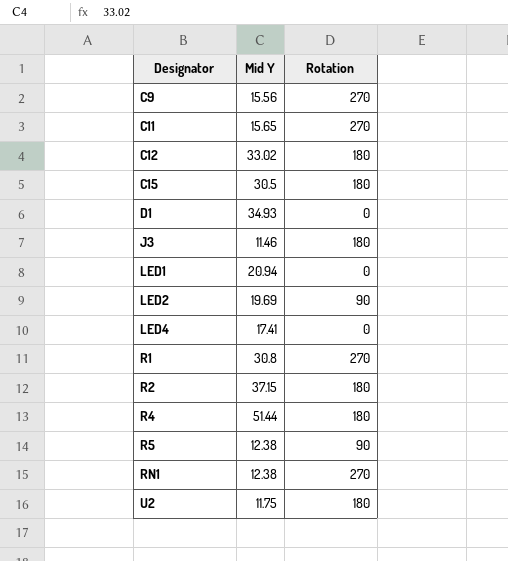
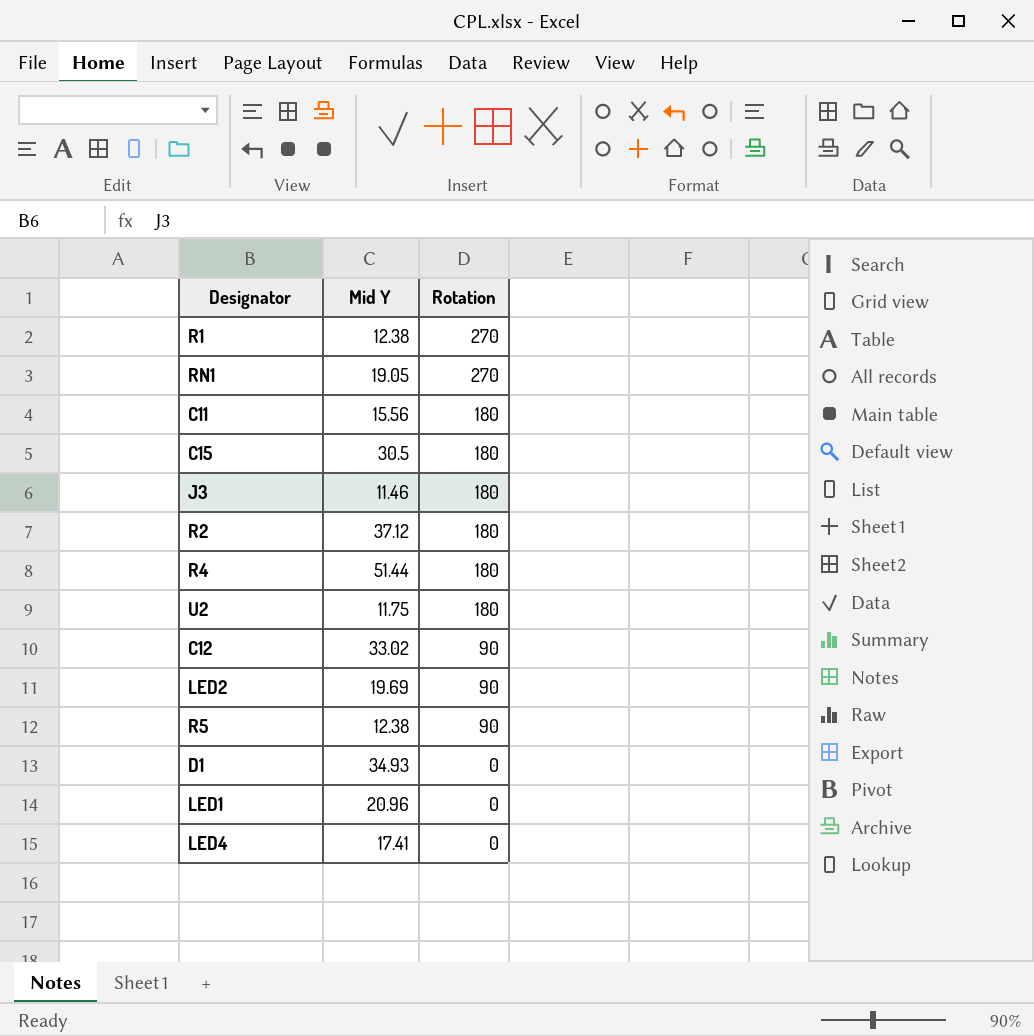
row order: Designator ascending -> Rotation descending
row C9: 15.56 | 270 -> none
R1 | Mid Y: 30.8 -> 12.38
RN1 | Mid Y: 12.38 -> 19.05
C11 | Mid Y: 15.65 -> 15.56
C11 | Rotation: 270 -> 180
R2 | Mid Y: 37.15 -> 37.12
C12 | Rotation: 180 -> 90
LED1 | Mid Y: 20.94 -> 20.96

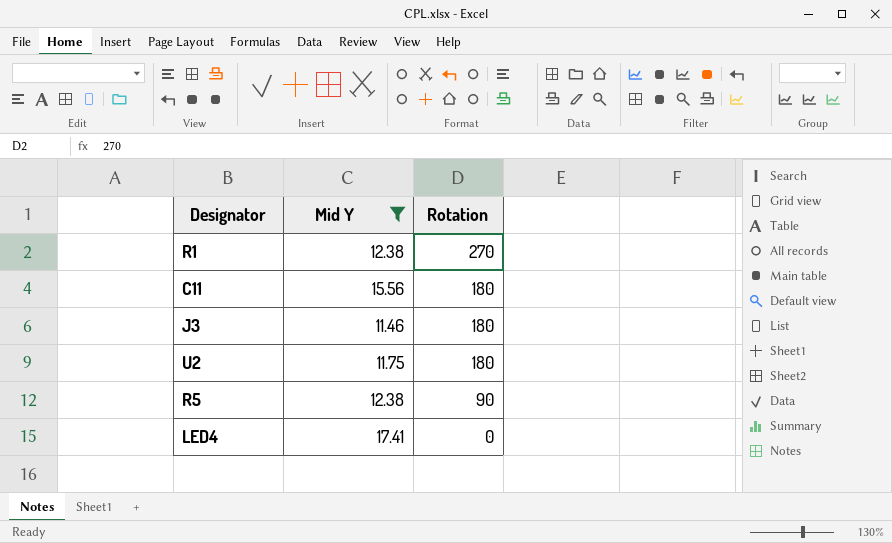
filter: none -> Mid Y <= 17.41

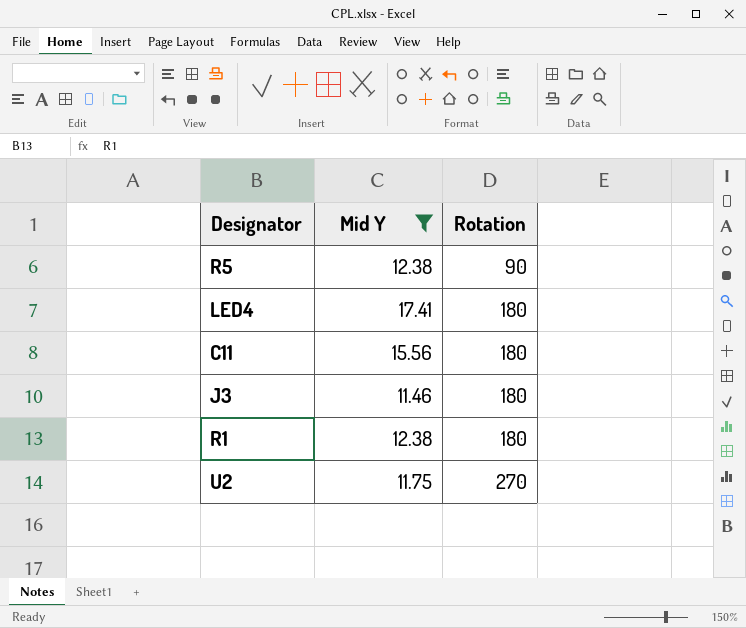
row order: Rotation descending -> Rotation ascending
LED4 | Rotation: 0 -> 180
R1 | Rotation: 270 -> 180
U2 | Rotation: 180 -> 270

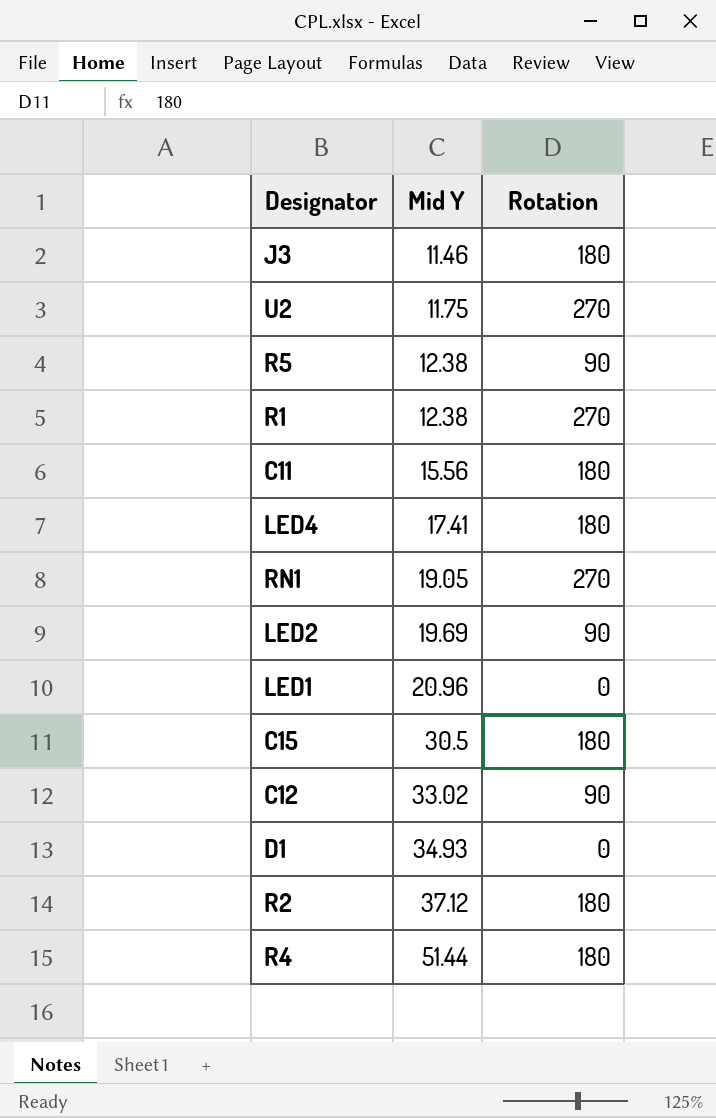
filter: Mid Y <= 17.41 -> none
row order: Rotation ascending -> Mid Y ascending
R1 | Rotation: 180 -> 270

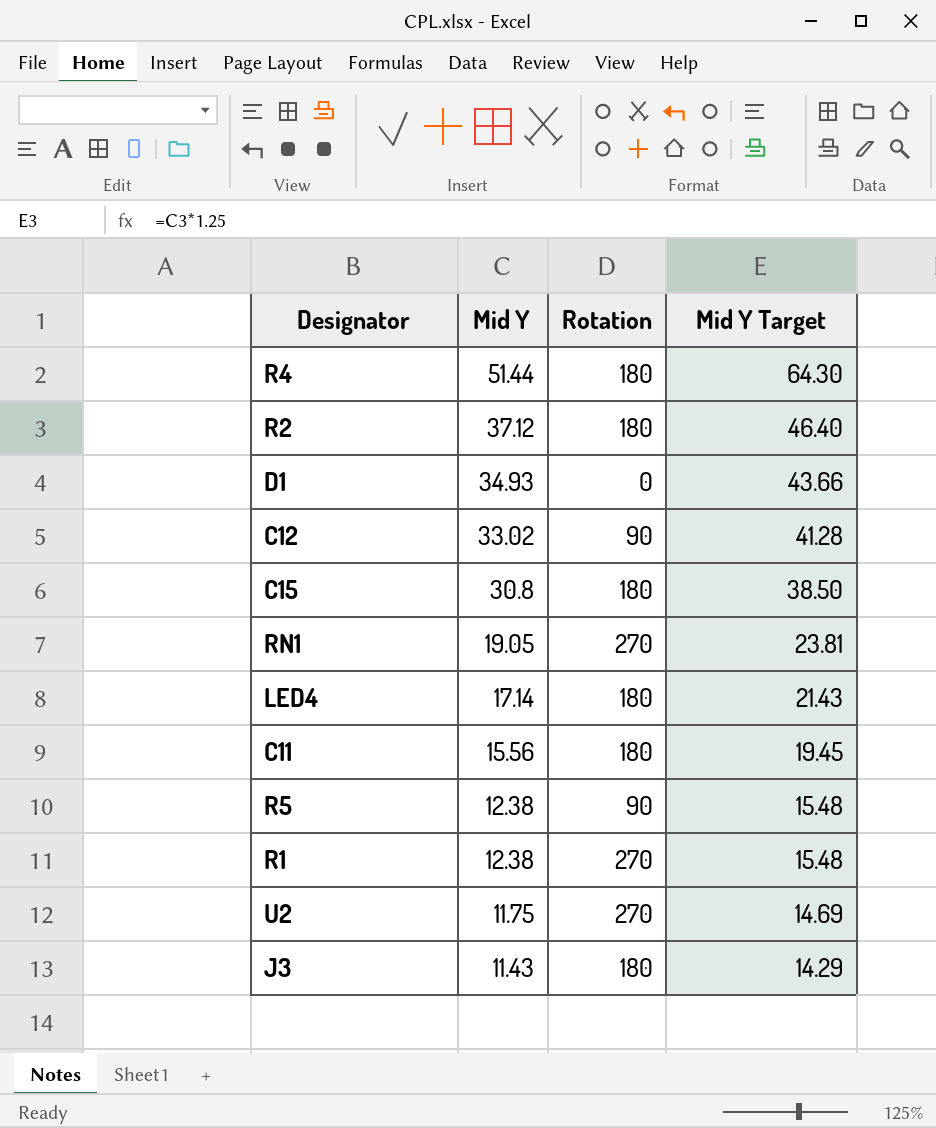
row order: Mid Y ascending -> Mid Y descending
column Mid Y Target | formula: none -> [Mid Y] * 1.25
row LED2: 19.69 | 90 -> none
row LED1: 20.96 | 0 -> none
C15 | Mid Y: 30.5 -> 30.8
LED4 | Mid Y: 17.41 -> 17.14
J3 | Mid Y: 11.46 -> 11.43

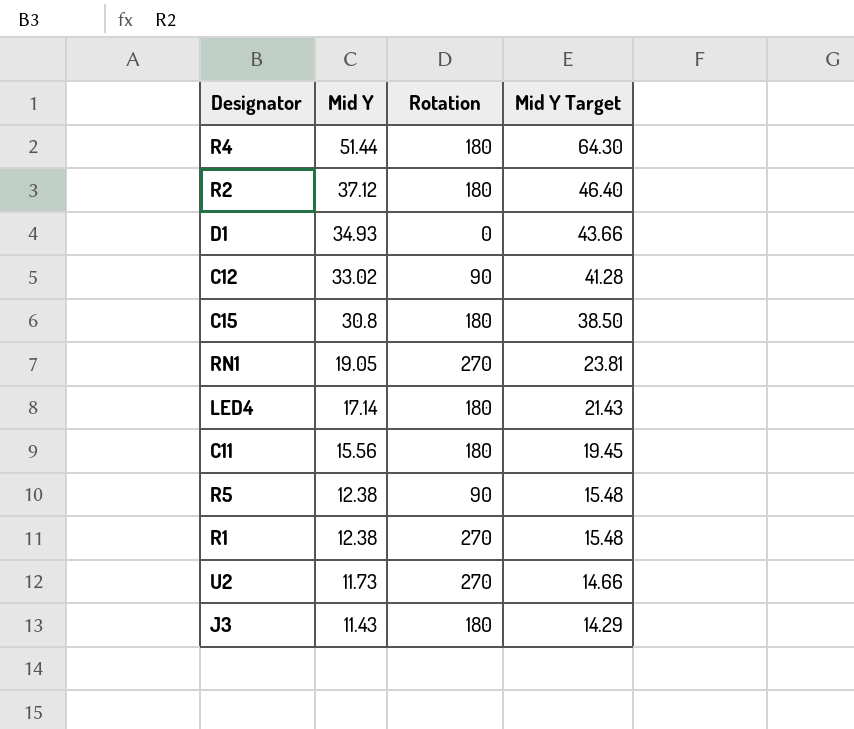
U2 | Mid Y: 11.75 -> 11.73
U2 | Mid Y Target: 14.69 -> 14.66

